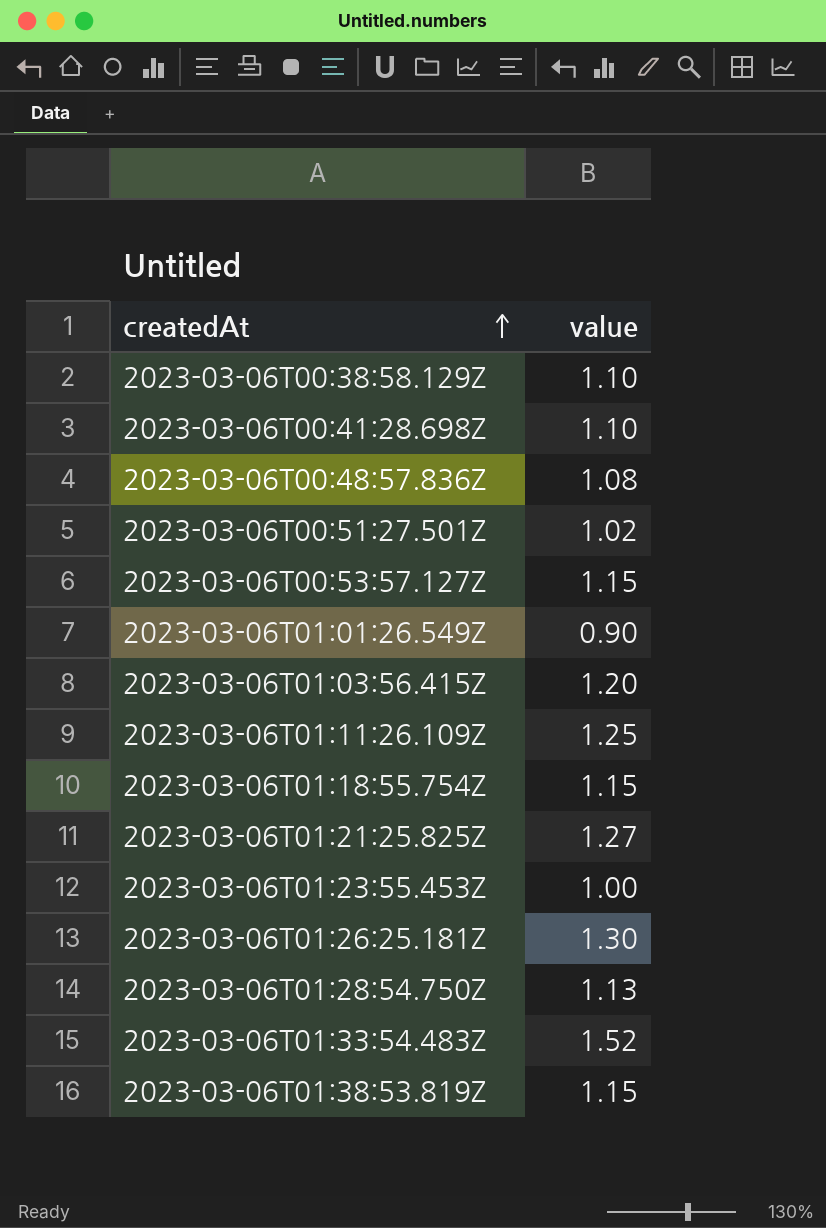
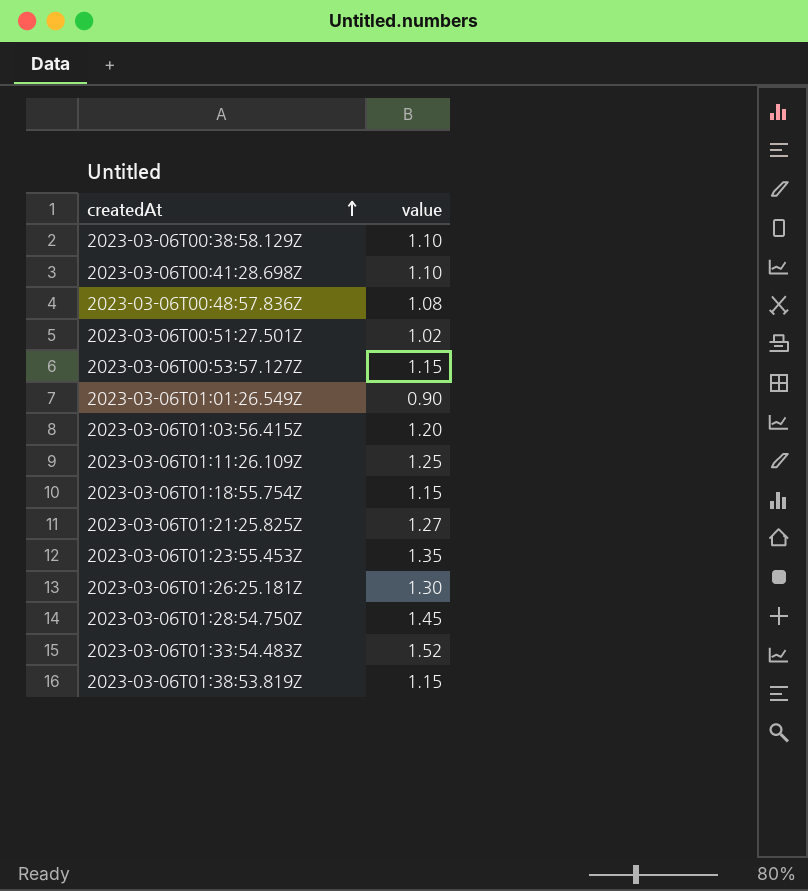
2023-03-06T01:23:55.453Z | value: 1.00 -> 1.35
2023-03-06T01:28:54.750Z | value: 1.13 -> 1.45

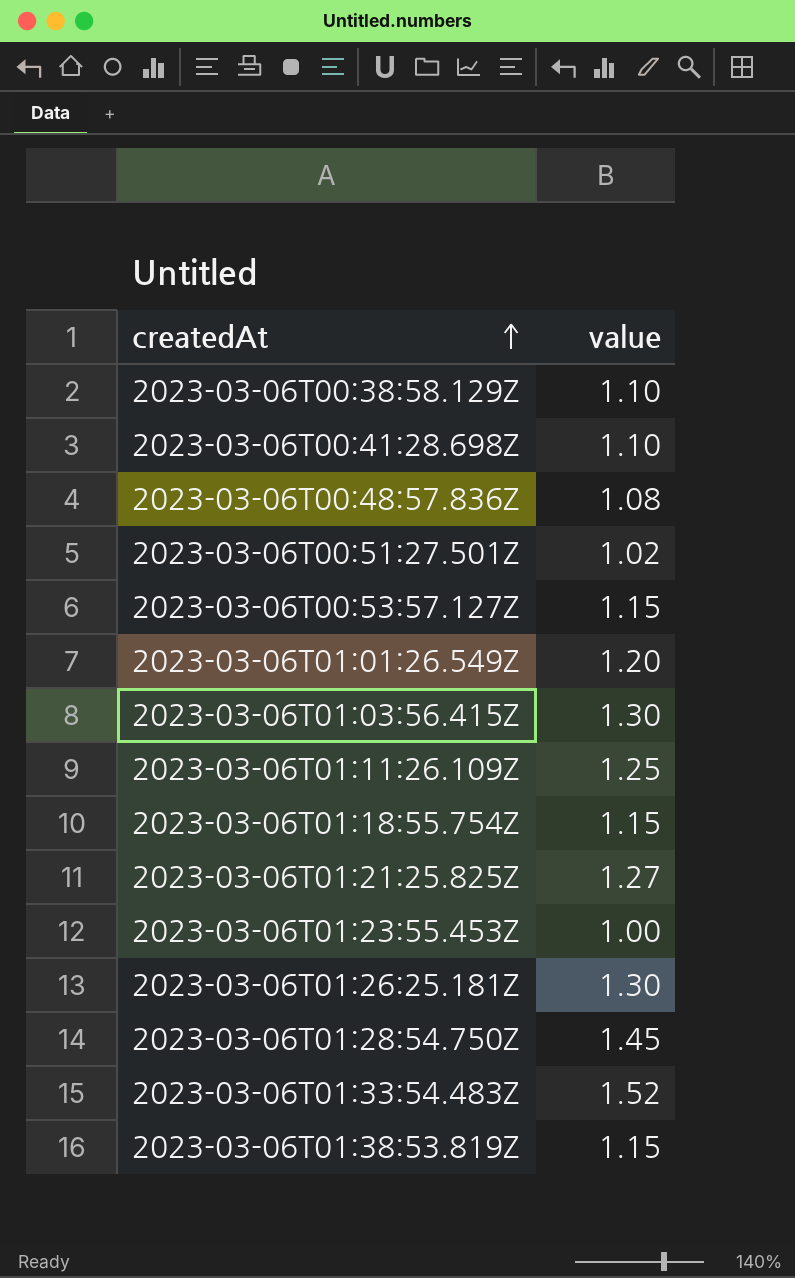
2023-03-06T01:01:26.549Z | value: 0.90 -> 1.20
2023-03-06T01:03:56.415Z | value: 1.20 -> 1.30
2023-03-06T01:23:55.453Z | value: 1.35 -> 1.00

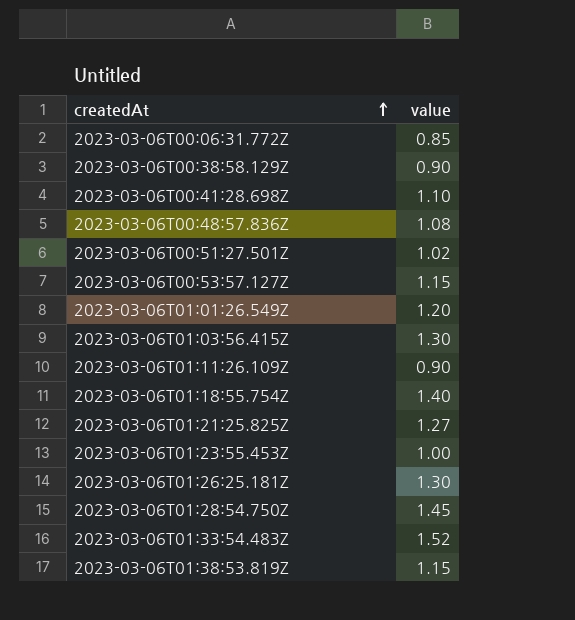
row 2023-03-06T00:06:31.772Z: none -> 0.85
2023-03-06T00:38:58.129Z | value: 1.10 -> 0.90
2023-03-06T01:11:26.109Z | value: 1.25 -> 0.90
2023-03-06T01:18:55.754Z | value: 1.15 -> 1.40

